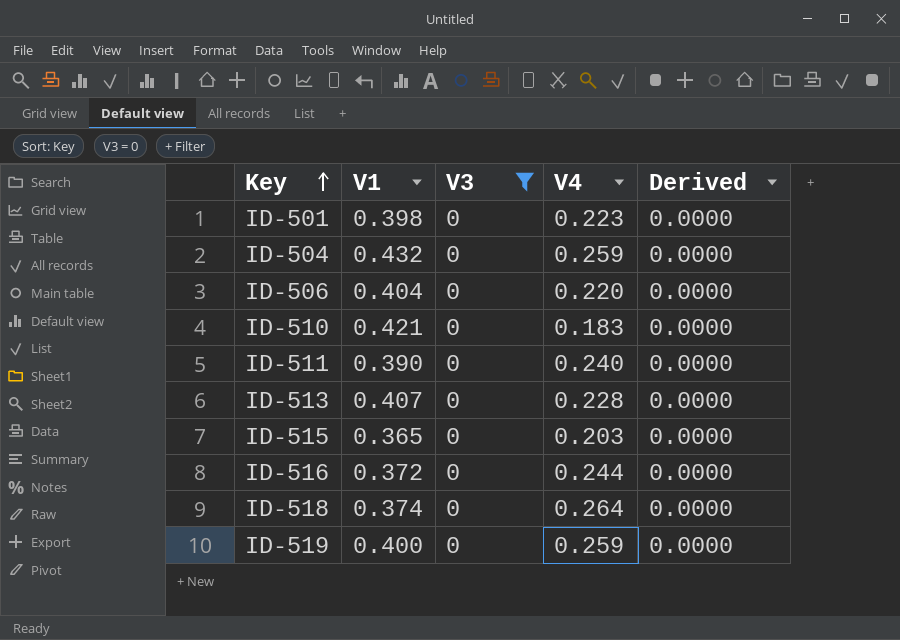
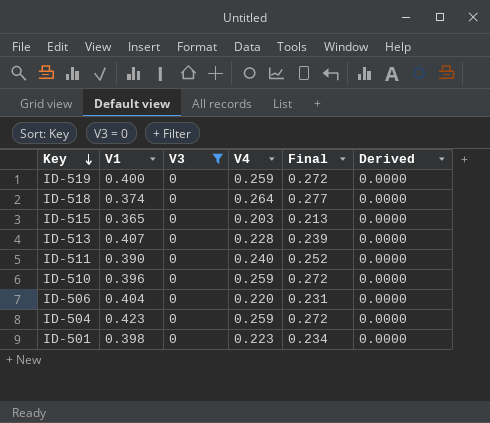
row order: Key ascending -> Key descending
column Final | formula: none -> [V4] * 1.05
row ID-516: 0.372 | 0 | 0.244 | 0.0000 -> none
ID-510 | V1: 0.421 -> 0.396
ID-510 | V4: 0.183 -> 0.259
ID-504 | V1: 0.432 -> 0.423

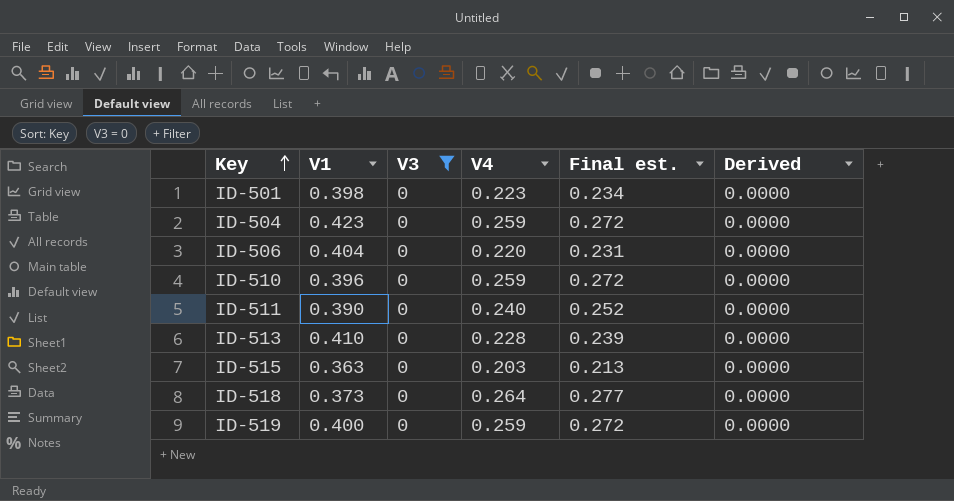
row order: Key descending -> Key ascending
column name: Final -> Final est.
ID-513 | V1: 0.407 -> 0.410
ID-515 | V1: 0.365 -> 0.363
ID-518 | V1: 0.374 -> 0.373

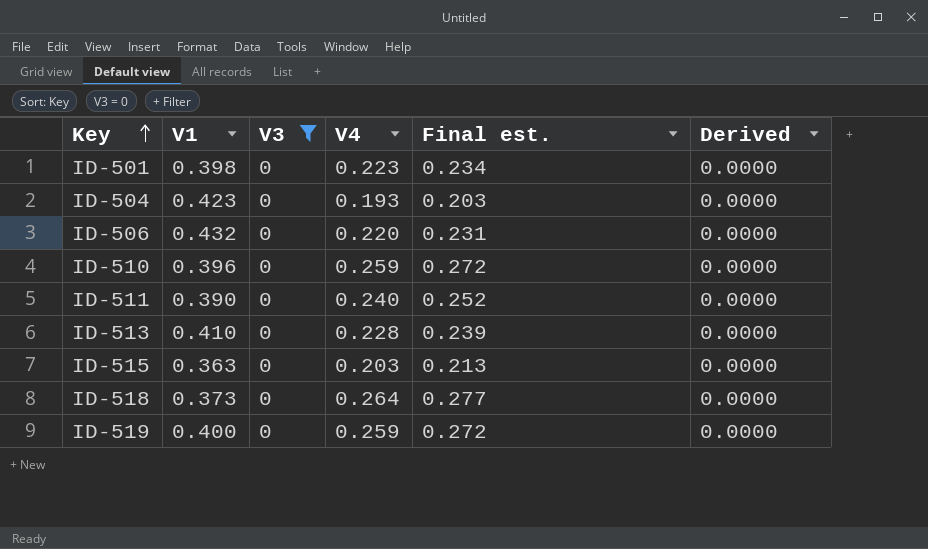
ID-504 | V4: 0.259 -> 0.193
ID-504 | Final est.: 0.272 -> 0.203
ID-506 | V1: 0.404 -> 0.432

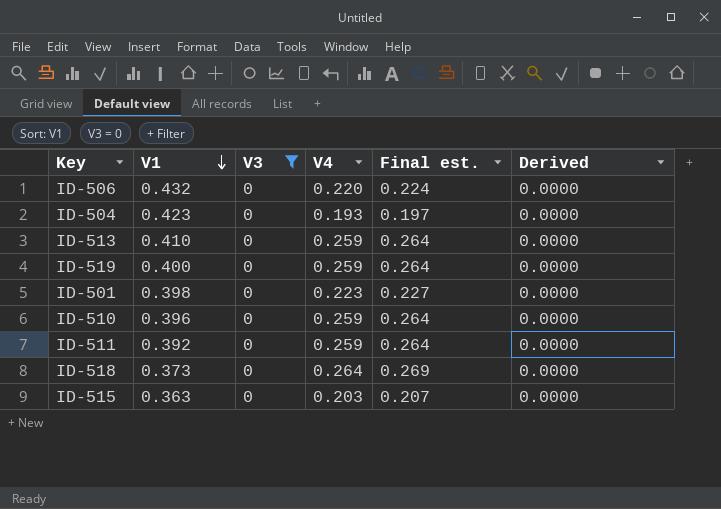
row order: Key ascending -> V1 descending
column Final est. | formula: [V4] * 1.05 -> [V4] * 1.02
ID-513 | V4: 0.228 -> 0.259
ID-511 | V1: 0.390 -> 0.392
ID-511 | V4: 0.240 -> 0.259

